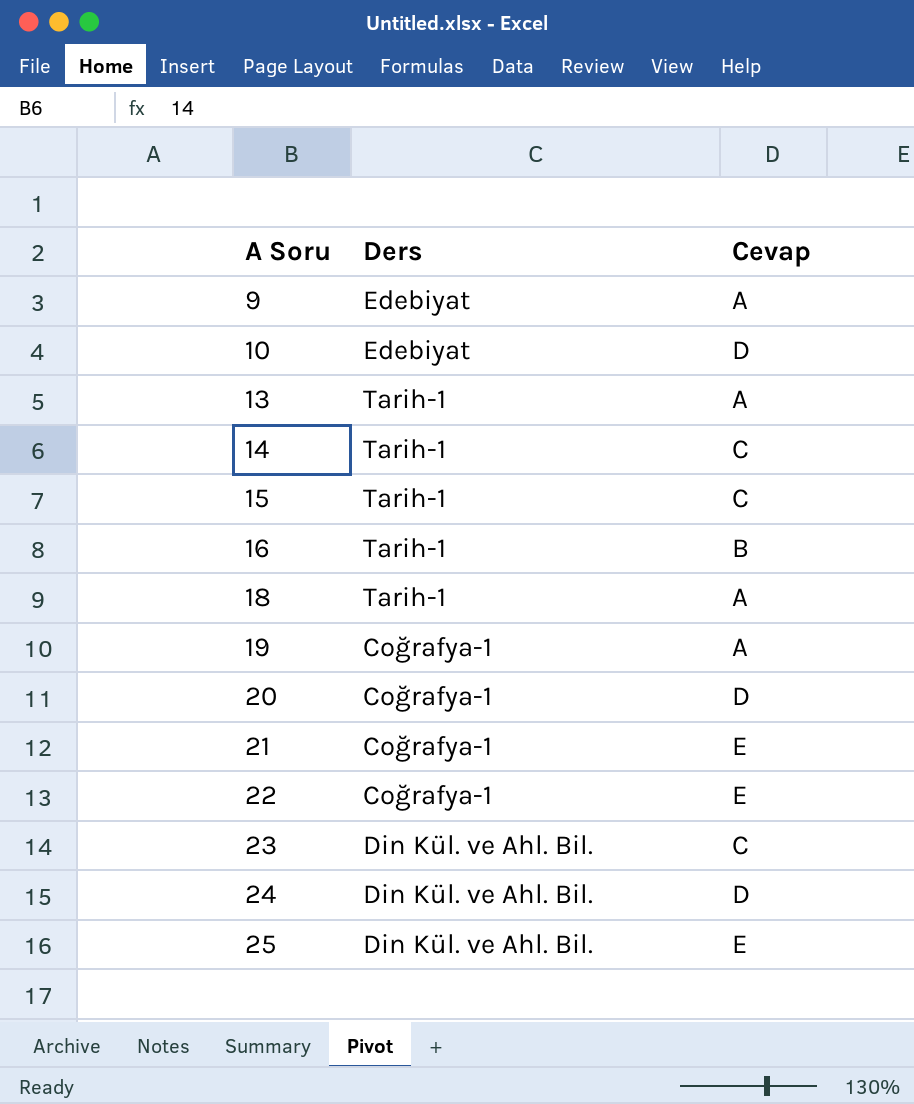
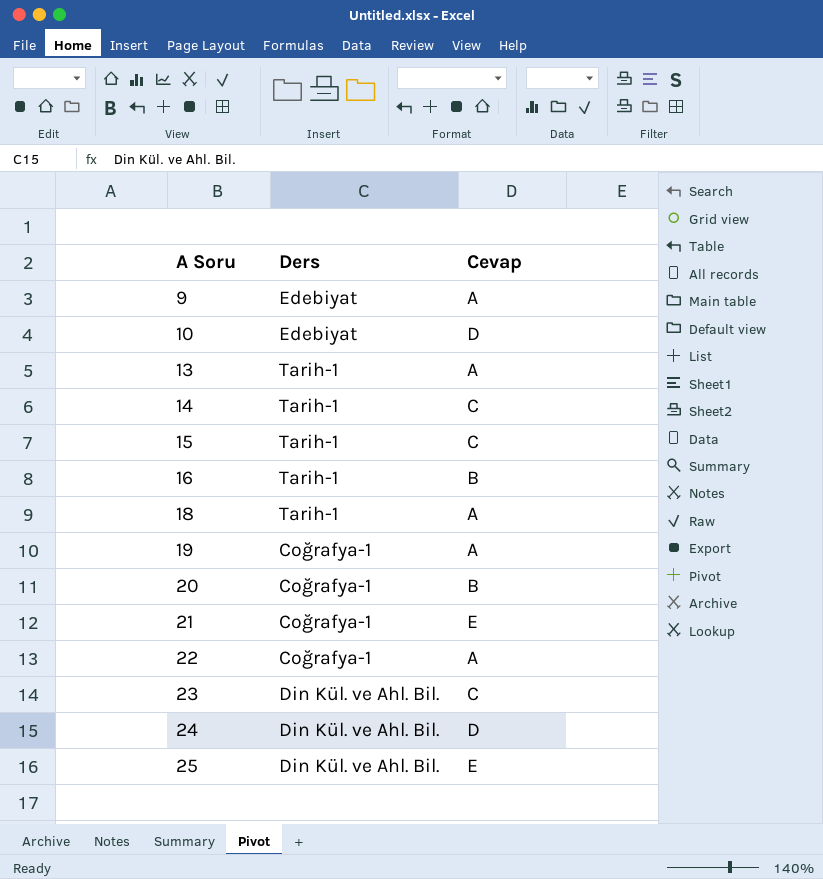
20 | Cevap: D -> B
22 | Cevap: E -> A

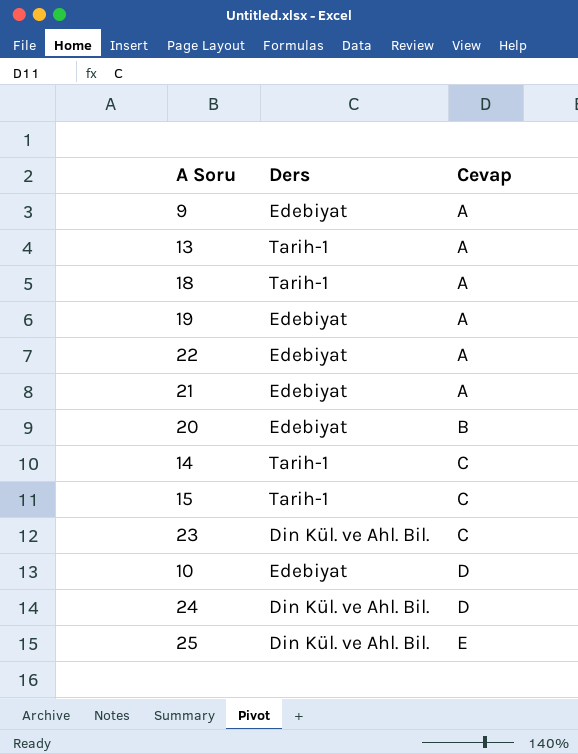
row order: A Soru ascending -> Cevap ascending
row 16: Tarih-1 | B -> none
19 | Ders: Coğrafya-1 -> Edebiyat
22 | Ders: Coğrafya-1 -> Edebiyat
21 | Ders: Coğrafya-1 -> Edebiyat
21 | Cevap: E -> A
20 | Ders: Coğrafya-1 -> Edebiyat

